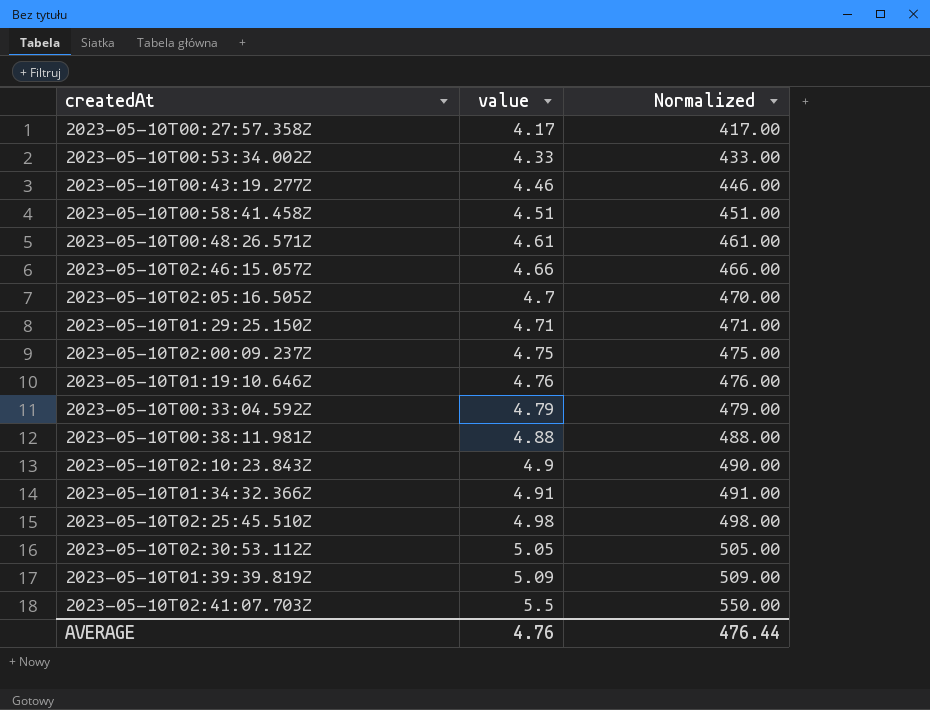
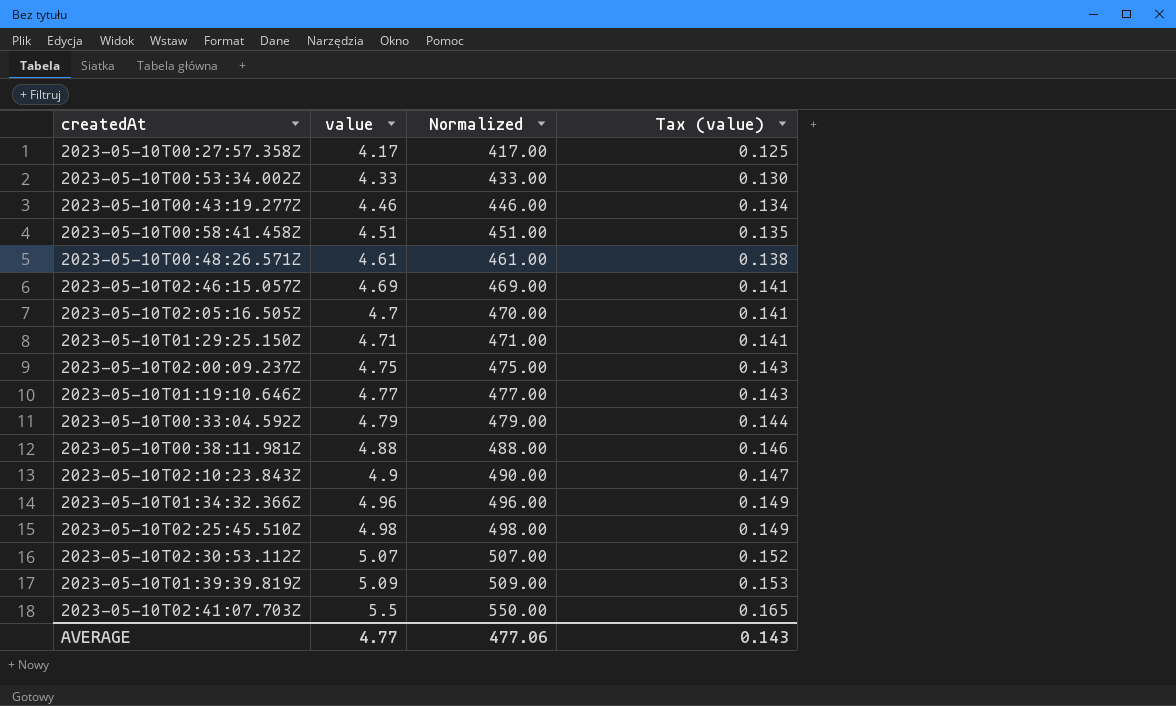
column Tax (value) | formula: none -> [value] * 0.03
2023-05-10T02:46:15.057Z | value: 4.66 -> 4.69
2023-05-10T02:46:15.057Z | Normalized: 466.00 -> 469.00
2023-05-10T01:19:10.646Z | value: 4.76 -> 4.77
2023-05-10T01:19:10.646Z | Normalized: 476.00 -> 477.00
2023-05-10T01:34:32.366Z | value: 4.91 -> 4.96
2023-05-10T01:34:32.366Z | Normalized: 491.00 -> 496.00
2023-05-10T02:30:53.112Z | value: 5.05 -> 5.07
2023-05-10T02:30:53.112Z | Normalized: 505.00 -> 507.00
AVERAGE | value: 4.76 -> 4.77
AVERAGE | Normalized: 476.44 -> 477.06

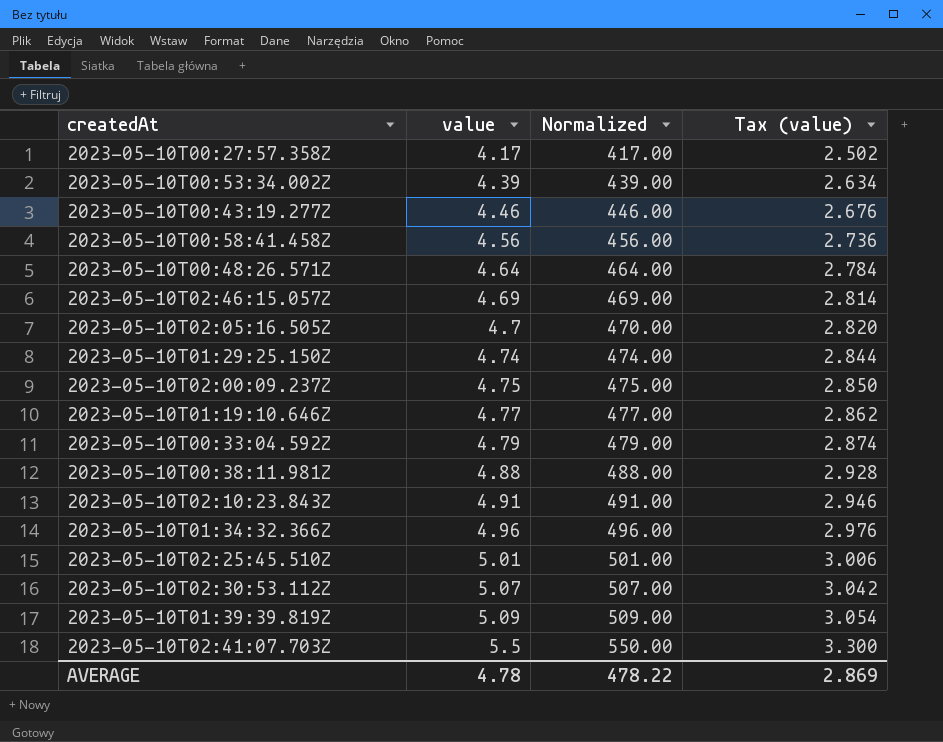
column Tax (value) | formula: [value] * 0.03 -> [value] * 0.6
2023-05-10T00:53:34.002Z | value: 4.33 -> 4.39
2023-05-10T00:53:34.002Z | Normalized: 433.00 -> 439.00
2023-05-10T00:58:41.458Z | value: 4.51 -> 4.56
2023-05-10T00:58:41.458Z | Normalized: 451.00 -> 456.00
2023-05-10T00:48:26.571Z | value: 4.61 -> 4.64
2023-05-10T00:48:26.571Z | Normalized: 461.00 -> 464.00
2023-05-10T01:29:25.150Z | value: 4.71 -> 4.74
2023-05-10T01:29:25.150Z | Normalized: 471.00 -> 474.00
2023-05-10T02:10:23.843Z | value: 4.9 -> 4.91
2023-05-10T02:10:23.843Z | Normalized: 490.00 -> 491.00
2023-05-10T02:25:45.510Z | value: 4.98 -> 5.01
2023-05-10T02:25:45.510Z | Normalized: 498.00 -> 501.00
AVERAGE | value: 4.77 -> 4.78
AVERAGE | Normalized: 477.06 -> 478.22
AVERAGE | Tax (value): 0.143 -> 2.869

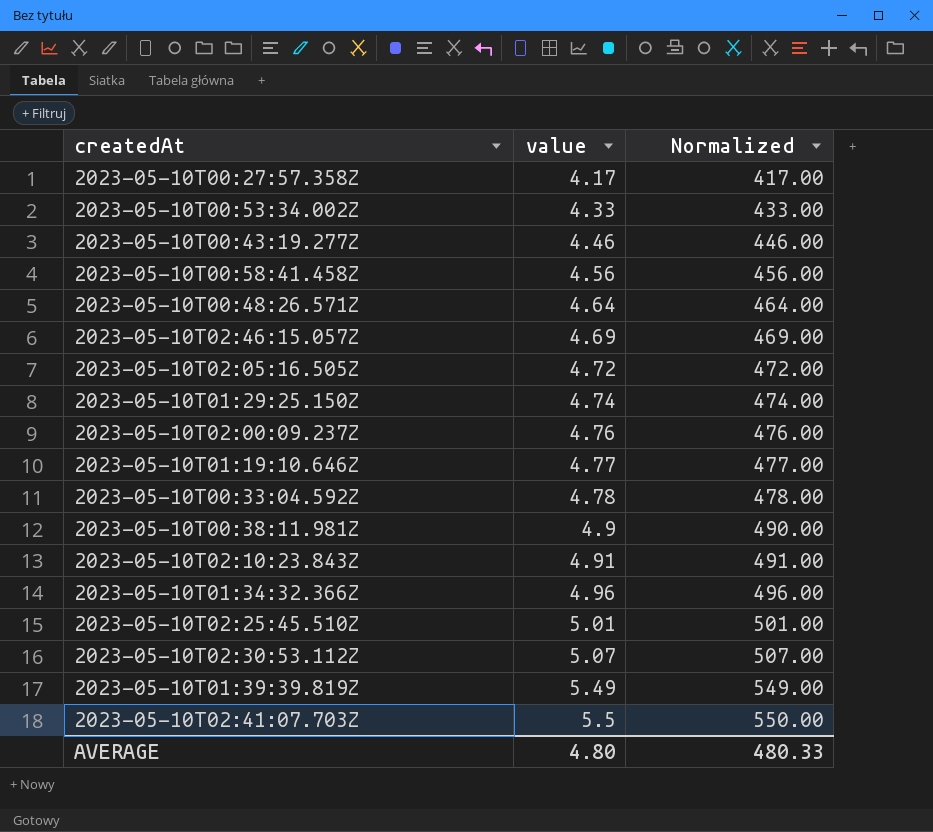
column Tax (value) | formula: [value] * 0.6 -> none
2023-05-10T00:53:34.002Z | value: 4.39 -> 4.33
2023-05-10T00:53:34.002Z | Normalized: 439.00 -> 433.00
2023-05-10T02:05:16.505Z | value: 4.7 -> 4.72
2023-05-10T02:05:16.505Z | Normalized: 470.00 -> 472.00
2023-05-10T02:00:09.237Z | value: 4.75 -> 4.76
2023-05-10T02:00:09.237Z | Normalized: 475.00 -> 476.00
2023-05-10T00:33:04.592Z | value: 4.79 -> 4.78
2023-05-10T00:33:04.592Z | Normalized: 479.00 -> 478.00
2023-05-10T00:38:11.981Z | value: 4.88 -> 4.9
2023-05-10T00:38:11.981Z | Normalized: 488.00 -> 490.00
2023-05-10T01:39:39.819Z | value: 5.09 -> 5.49
2023-05-10T01:39:39.819Z | Normalized: 509.00 -> 549.00
AVERAGE | value: 4.78 -> 4.80
AVERAGE | Normalized: 478.22 -> 480.33

